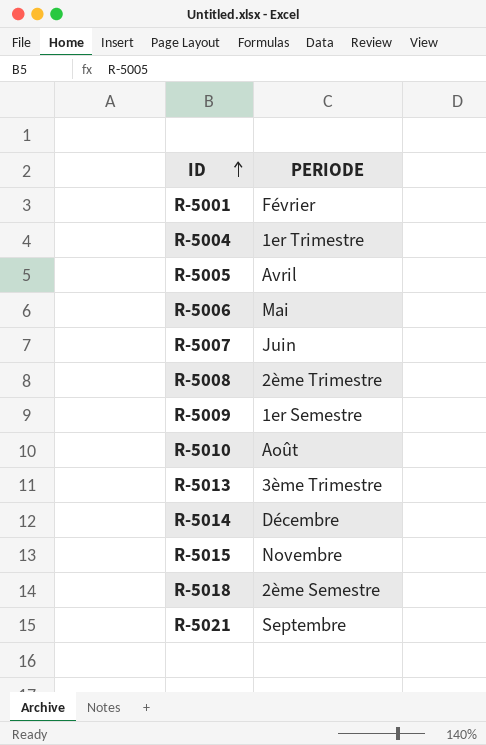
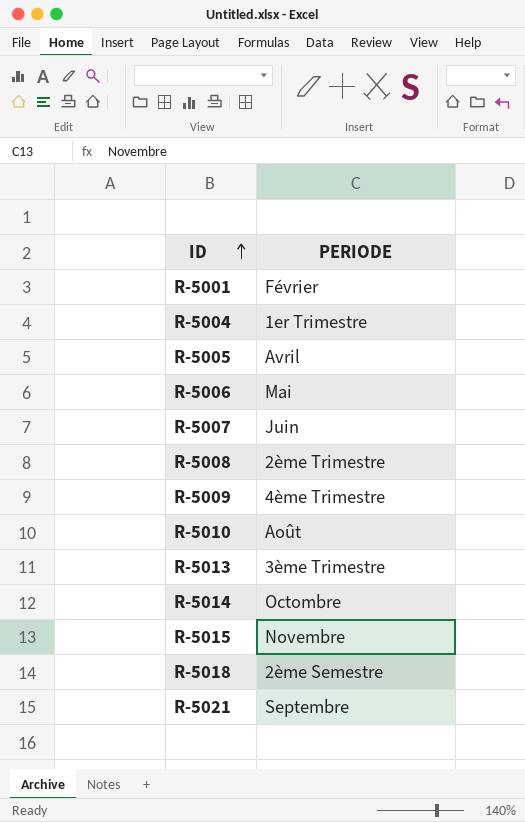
R-5009 | PERIODE: 1er Semestre -> 4ème Trimestre
R-5014 | PERIODE: Décembre -> Octombre

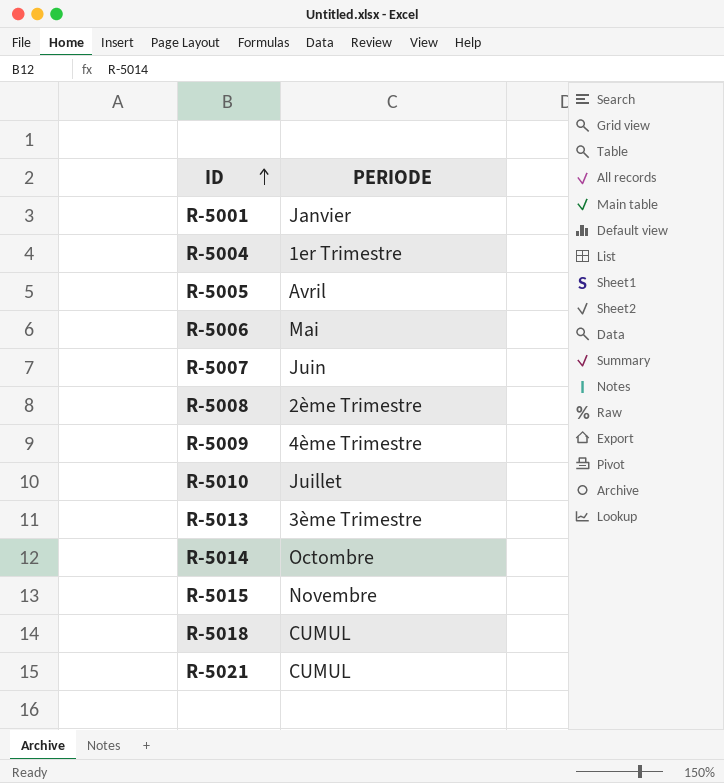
R-5001 | PERIODE: Février -> Janvier
R-5010 | PERIODE: Août -> Juillet
R-5018 | PERIODE: 2ème Semestre -> CUMUL
R-5021 | PERIODE: Septembre -> CUMUL

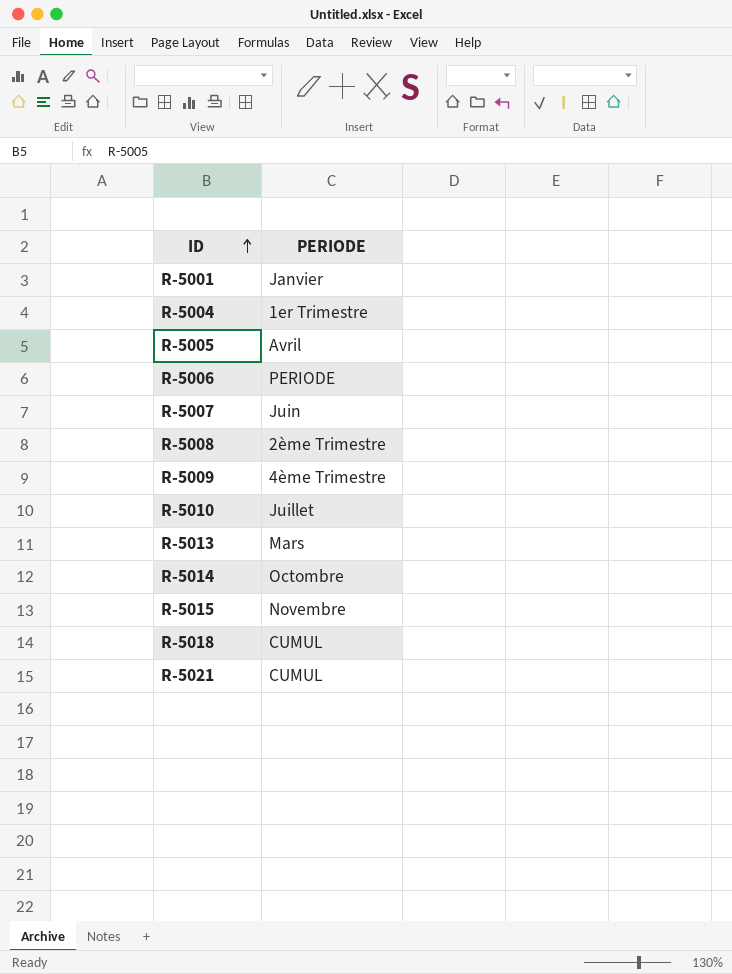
R-5006 | PERIODE: Mai -> PERIODE
R-5013 | PERIODE: 3ème Trimestre -> Mars

